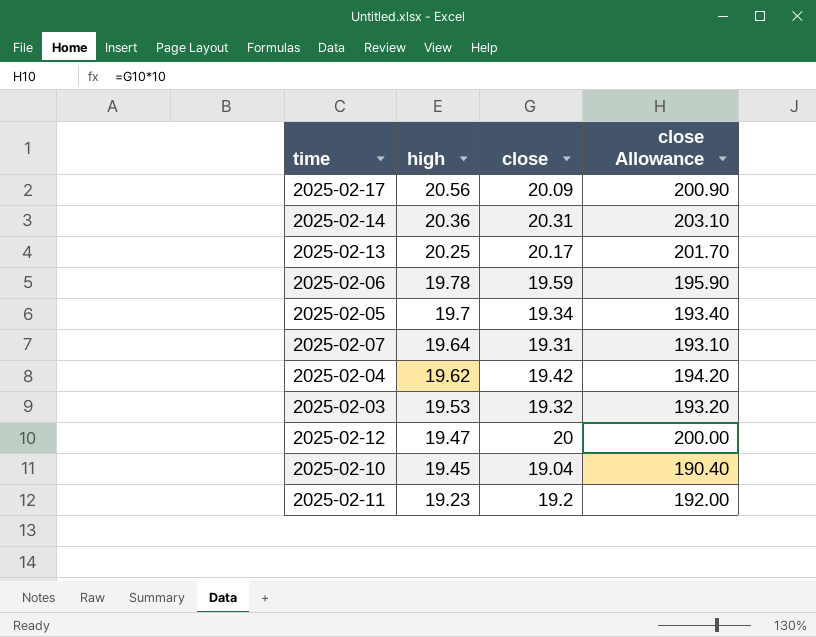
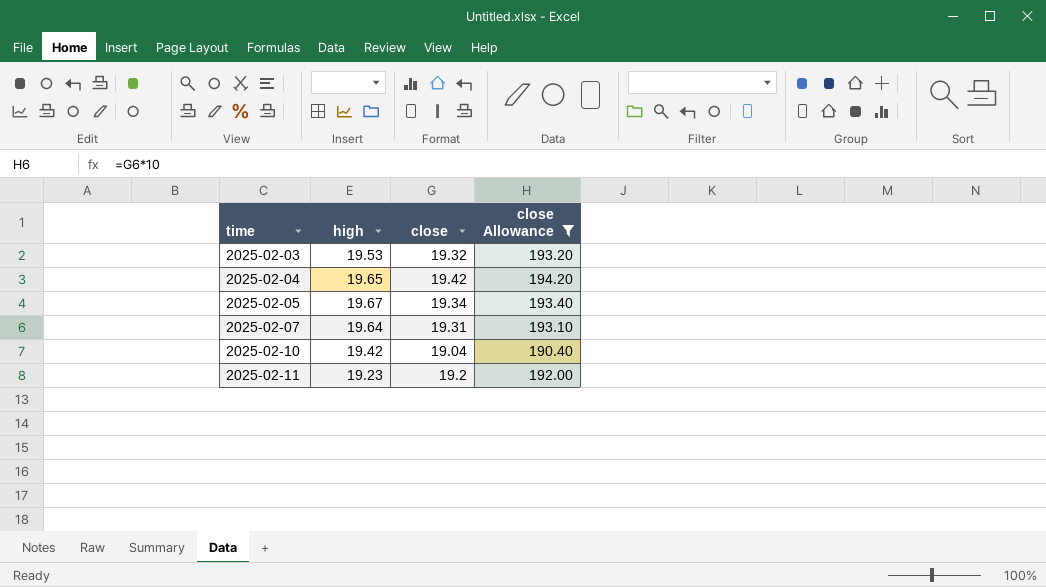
filter: none -> close Allowance <= 194.20
row order: high descending -> time ascending
2025-02-04 | high: 19.62 -> 19.65
2025-02-05 | high: 19.7 -> 19.67
2025-02-10 | high: 19.45 -> 19.42

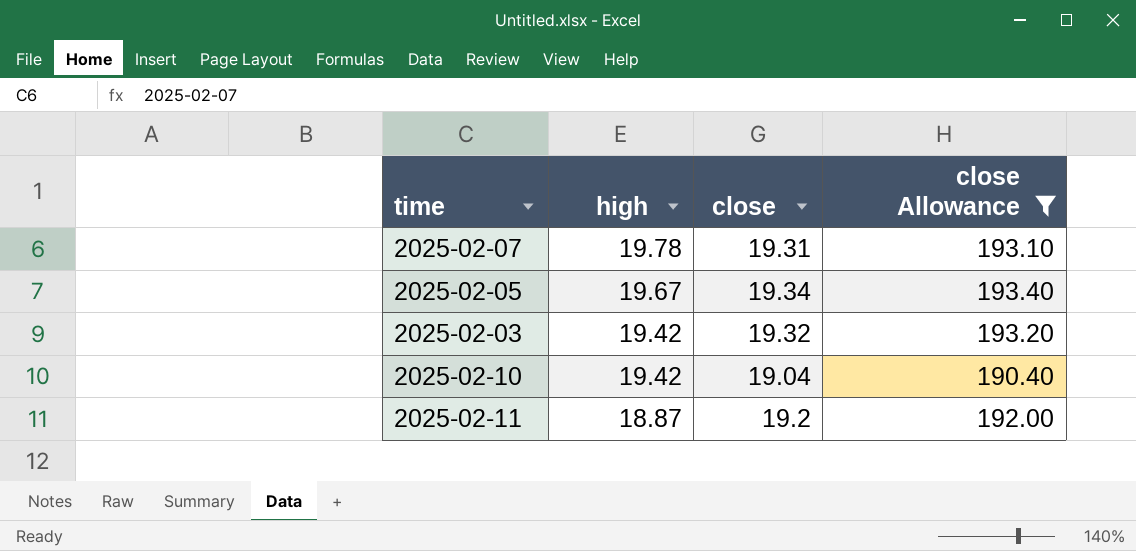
row order: time ascending -> high descending
row 2025-02-04: 19.65 | 19.42 | 194.20 -> none
2025-02-07 | high: 19.64 -> 19.78
2025-02-03 | high: 19.53 -> 19.42
2025-02-11 | high: 19.23 -> 18.87

